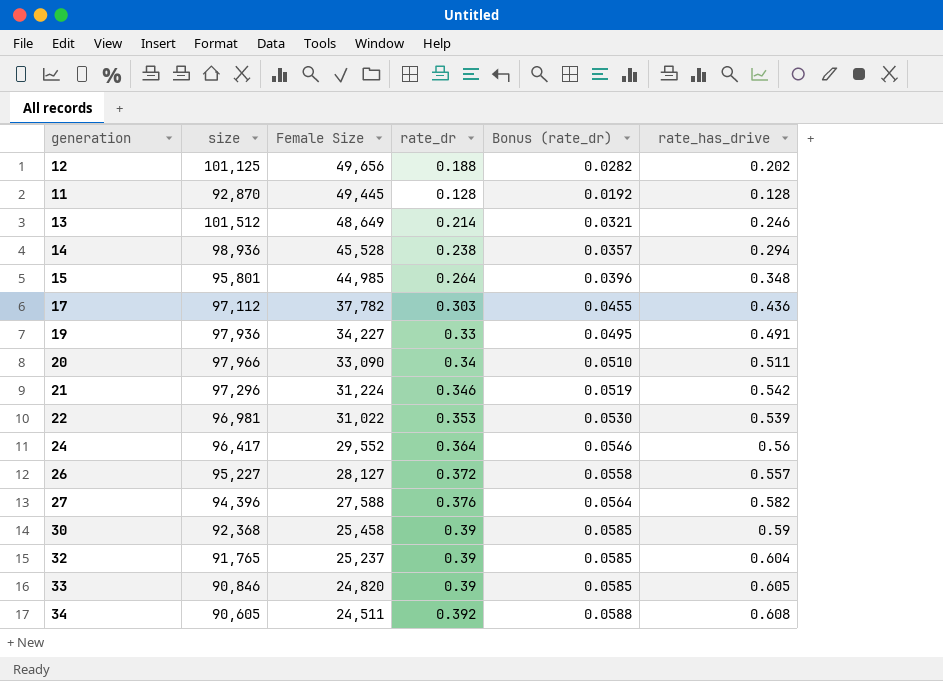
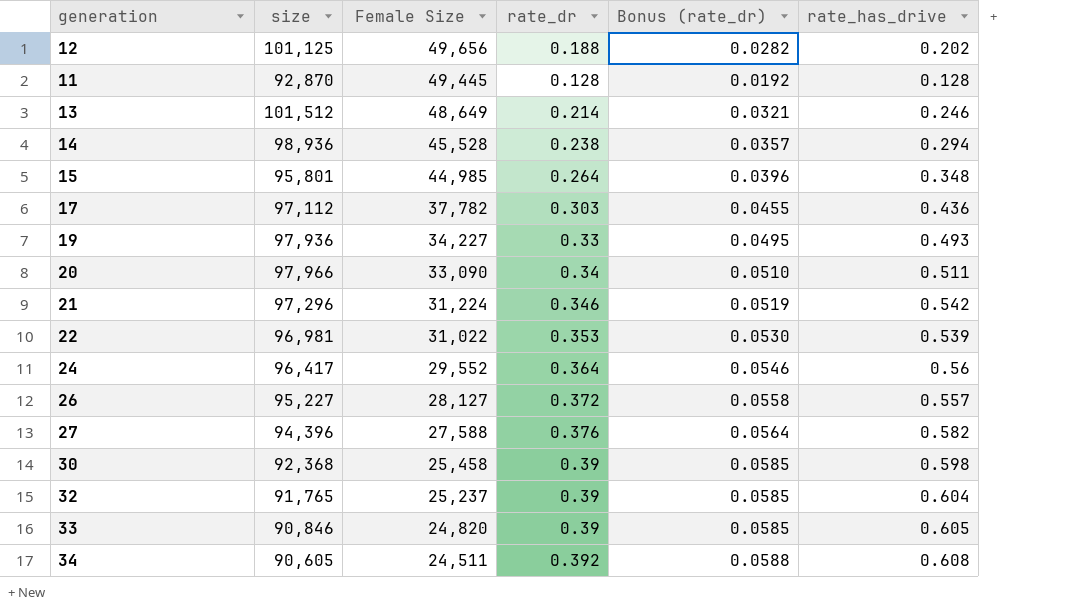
19 | rate_has_drive: 0.491 -> 0.493
30 | rate_has_drive: 0.59 -> 0.598

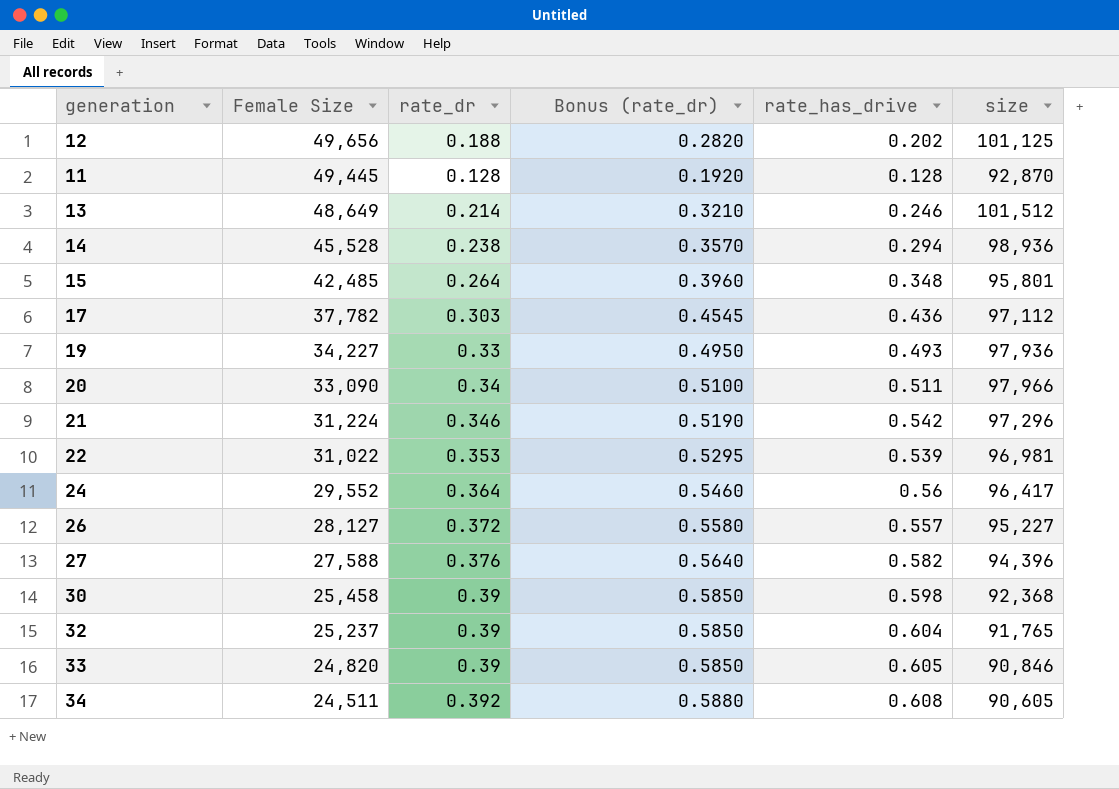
column Bonus (rate_dr) | formula: [rate_dr] * 0.15 -> [rate_dr] * 1.5
column size | position: 2 -> 6
15 | Female Size: 44,985 -> 42,485

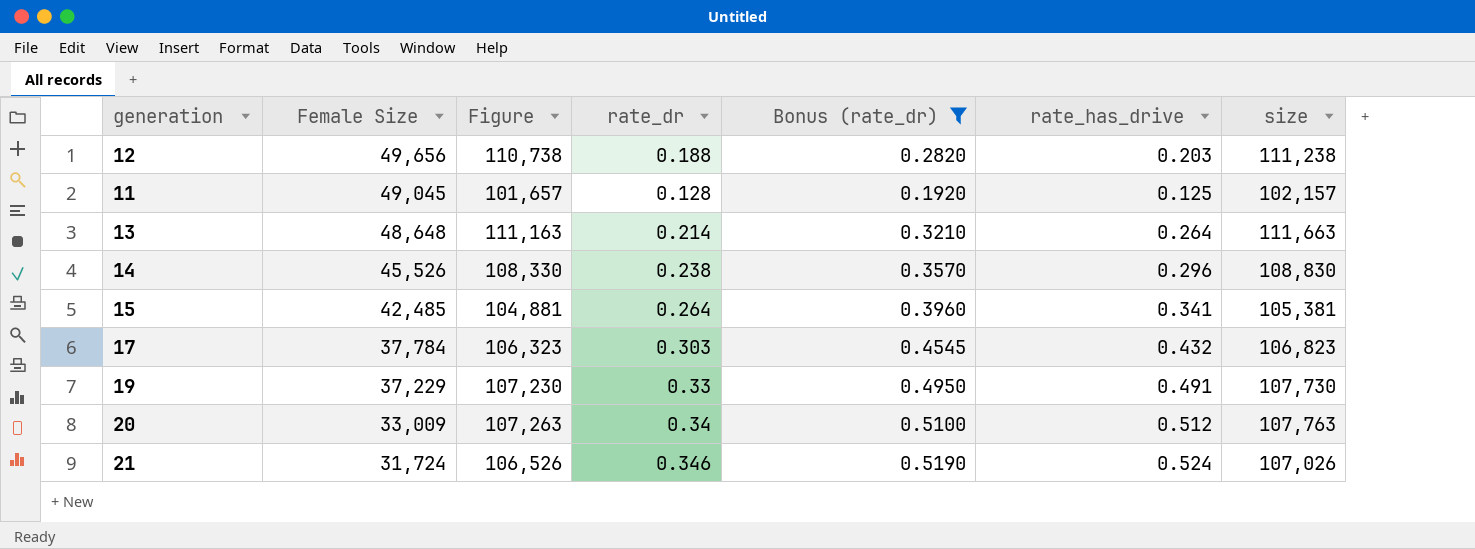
filter: none -> Bonus (rate_dr) <= 0.5190
column Figure | formula: none -> [size] - 500
12 | rate_has_drive: 0.202 -> 0.203
12 | size: 101,125 -> 111,238
11 | Female Size: 49,445 -> 49,045
11 | rate_has_drive: 0.128 -> 0.125
11 | size: 92,870 -> 102,157
13 | Female Size: 48,649 -> 48,648
13 | rate_has_drive: 0.246 -> 0.264
13 | size: 101,512 -> 111,663
14 | Female Size: 45,528 -> 45,526
14 | rate_has_drive: 0.294 -> 0.296
14 | size: 98,936 -> 108,830
15 | rate_has_drive: 0.348 -> 0.341
15 | size: 95,801 -> 105,381
17 | Female Size: 37,782 -> 37,784
17 | rate_has_drive: 0.436 -> 0.432
17 | size: 97,112 -> 106,823
19 | Female Size: 34,227 -> 37,229
19 | rate_has_drive: 0.493 -> 0.491
19 | size: 97,936 -> 107,730
20 | Female Size: 33,090 -> 33,009
20 | rate_has_drive: 0.511 -> 0.512
20 | size: 97,966 -> 107,763
21 | Female Size: 31,224 -> 31,724
21 | rate_has_drive: 0.542 -> 0.524
21 | size: 97,296 -> 107,026

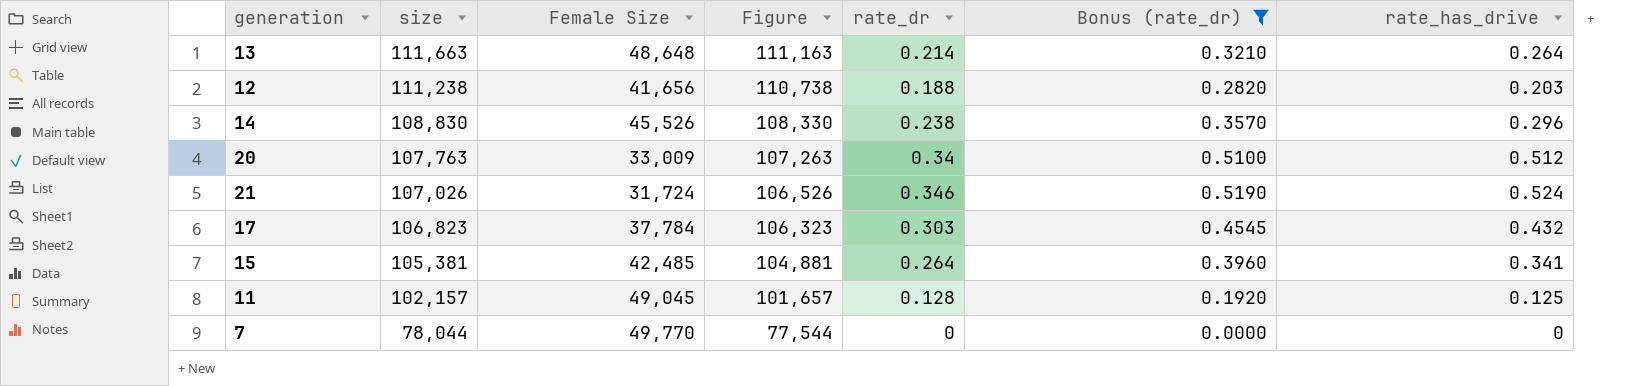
row order: Female Size descending -> size descending
column size | position: 7 -> 2
row 19: 37,229 | 107,230 | 0.33 | 0.4950 | 0.491 | 107,730 -> none
12 | Female Size: 49,656 -> 41,656
row 7: none -> 78,044 | 49,770 | 77,544 | 0 | 0.0000 | 0

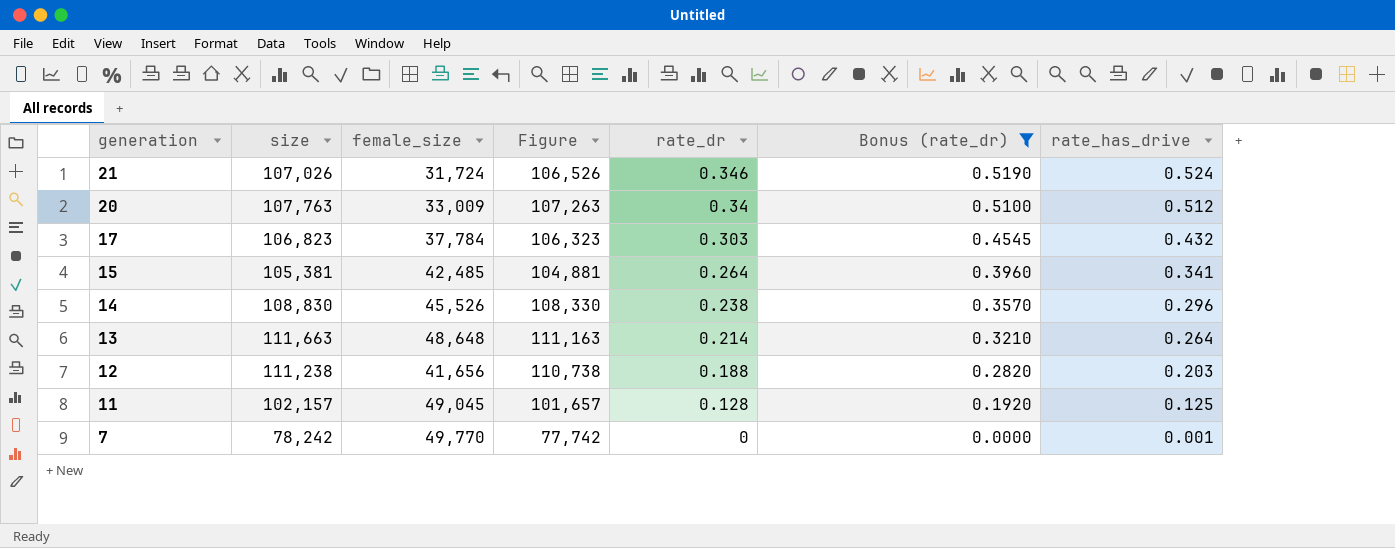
row order: size descending -> generation descending
column name: Female Size -> female_size
7 | size: 78,044 -> 78,242
7 | Figure: 77,544 -> 77,742
7 | rate_has_drive: 0 -> 0.001

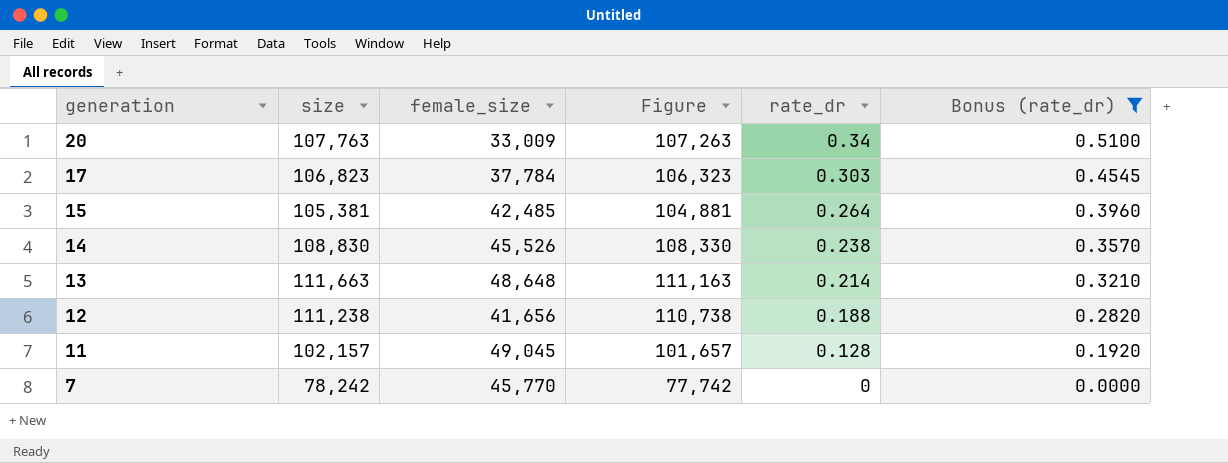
column rate_has_drive | position: 7 -> none
row 21: 107,026 | 31,724 | 106,526 | 0.346 | 0.5190 | 0.524 -> none
7 | female_size: 49,770 -> 45,770

